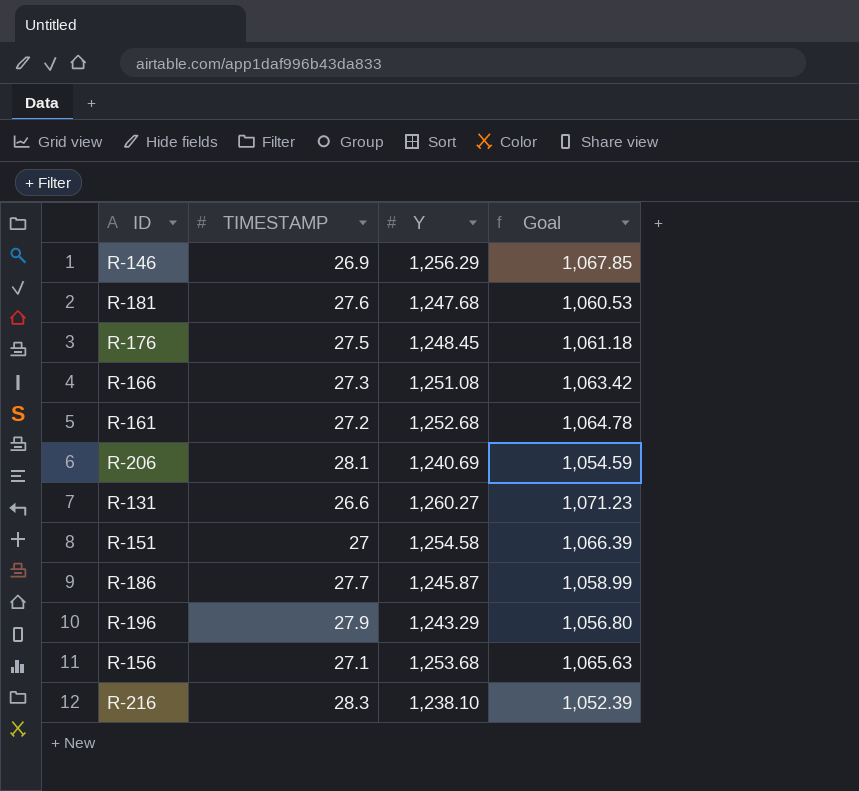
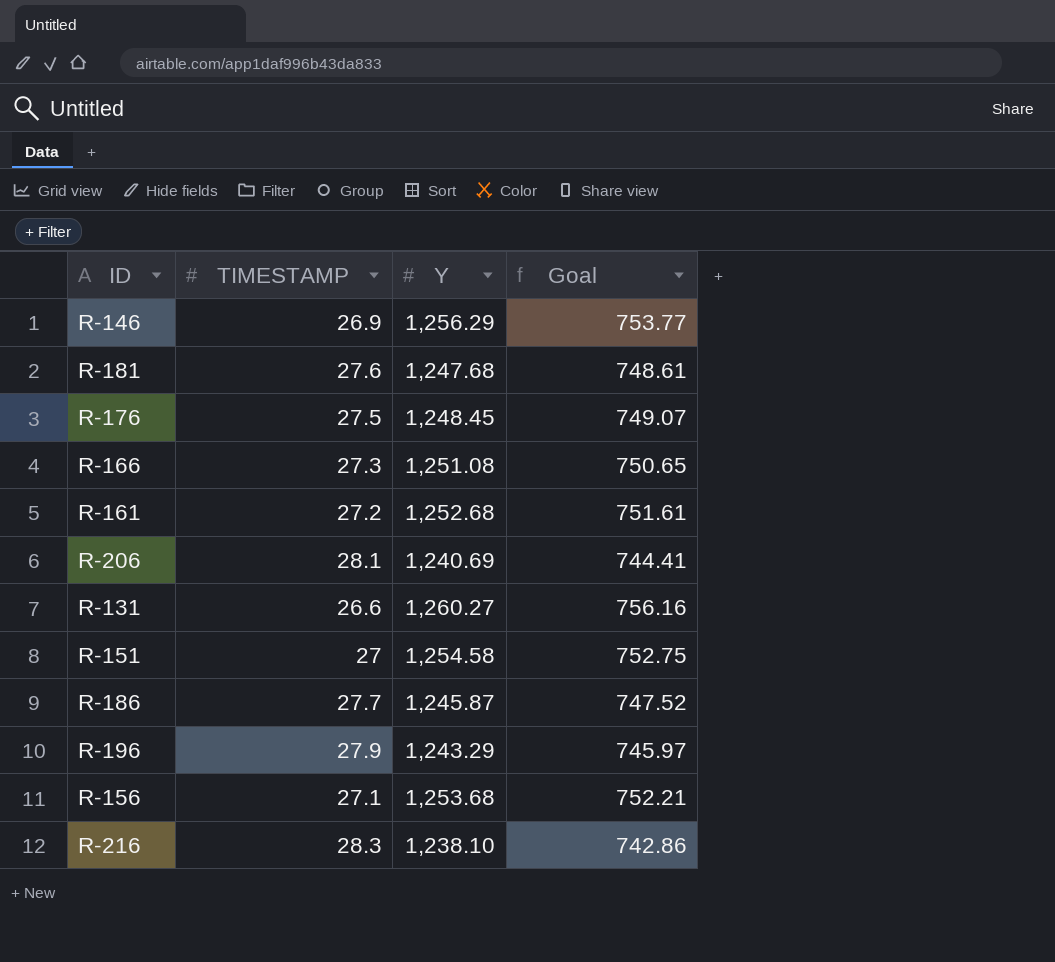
column Goal | formula: [Y] * 0.85 -> [Y] * 0.6

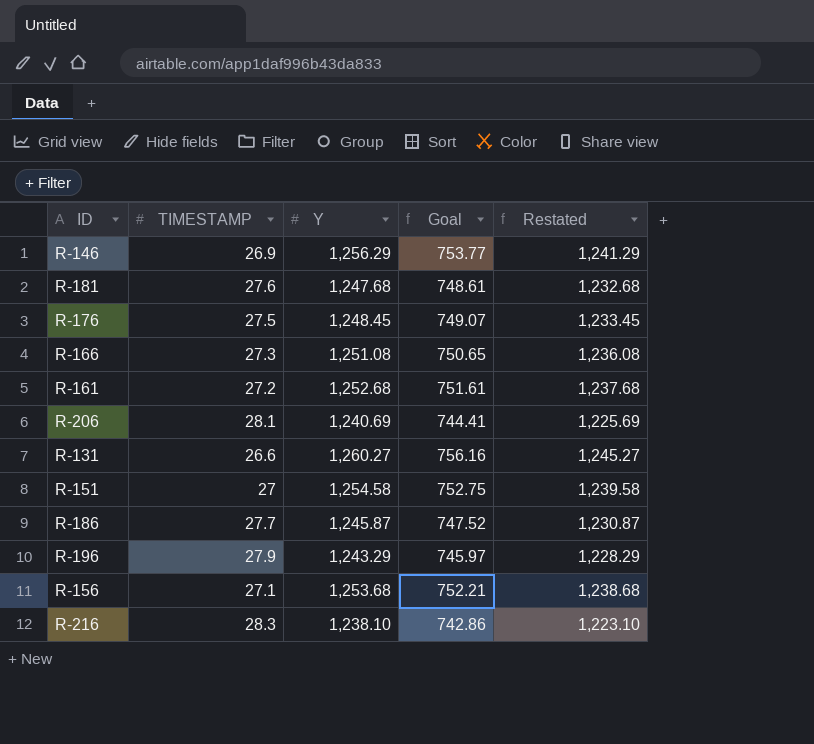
column Restated | formula: none -> [Y] - 15

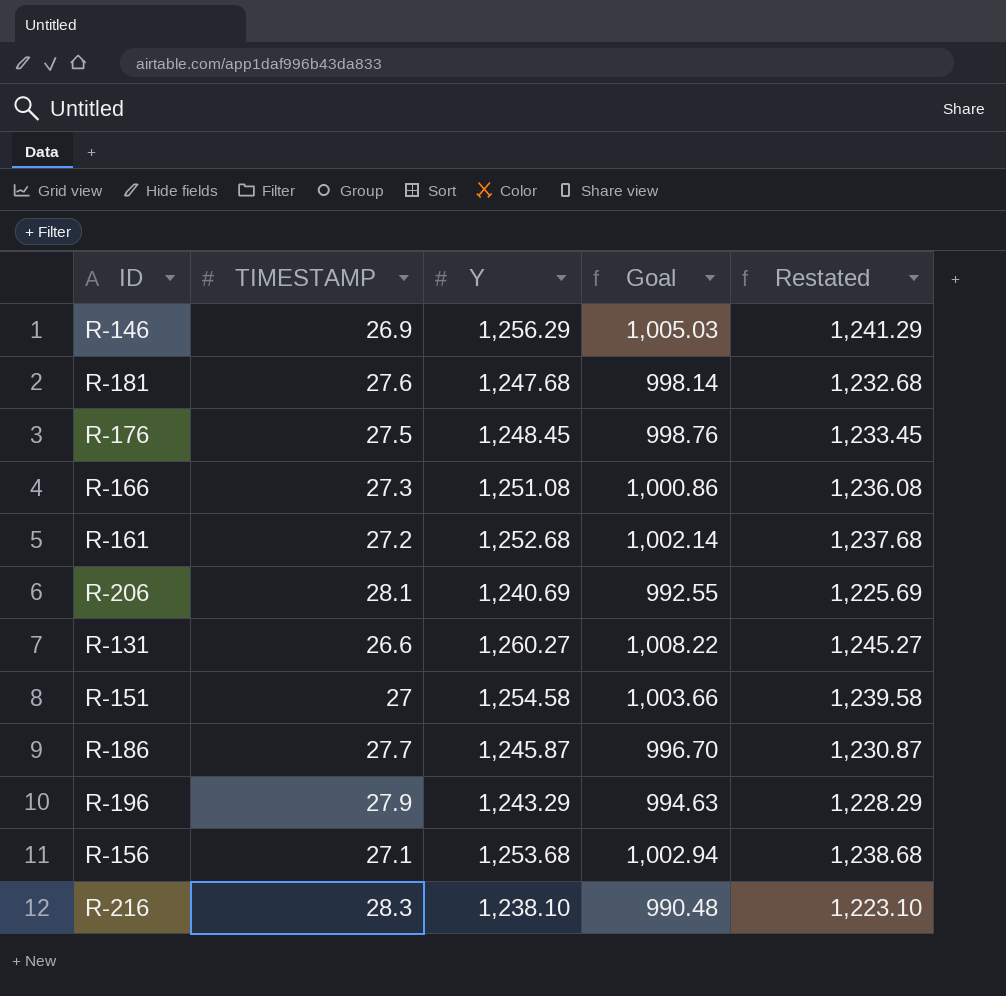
column Goal | formula: [Y] * 0.6 -> [Y] * 0.8

